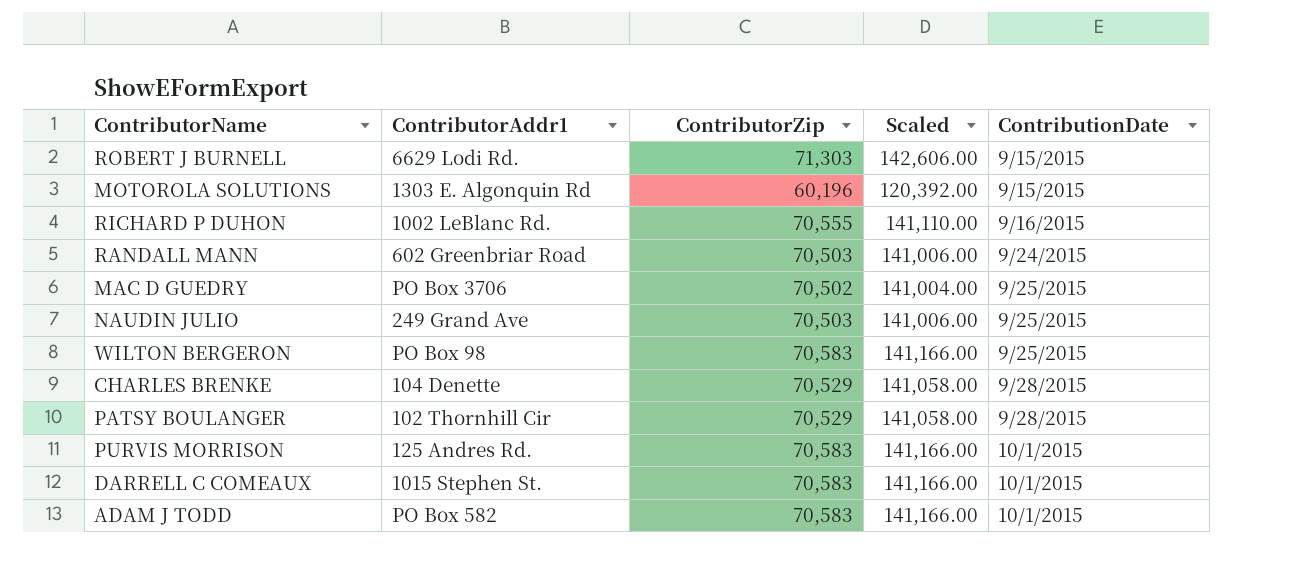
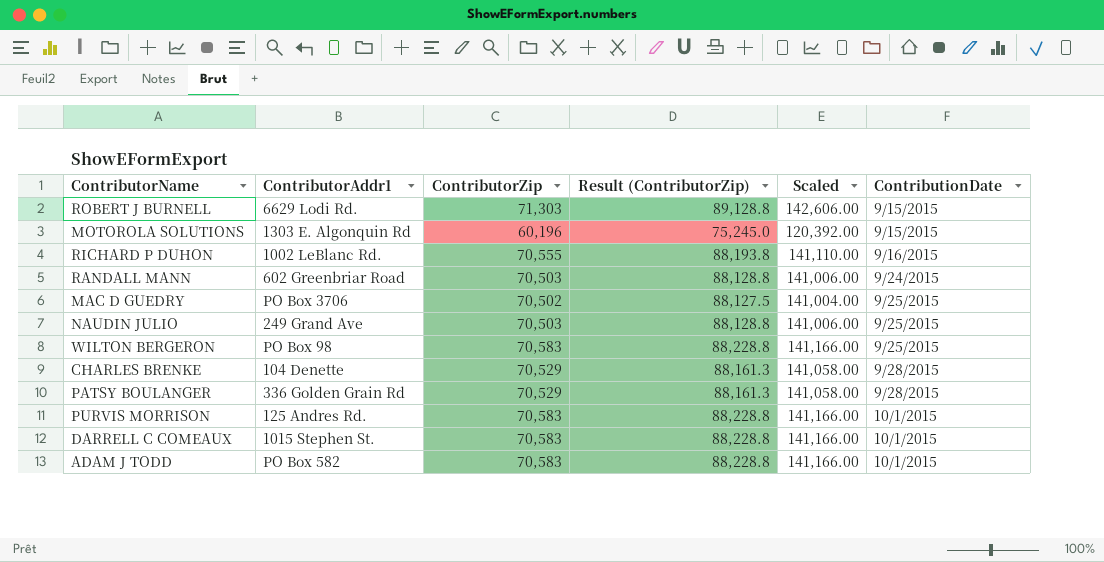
column Result (ContributorZip) | formula: none -> [ContributorZip] * 1.25
PATSY BOULANGER | ContributorAddr1: 102 Thornhill Cir -> 336 Golden Grain Rd

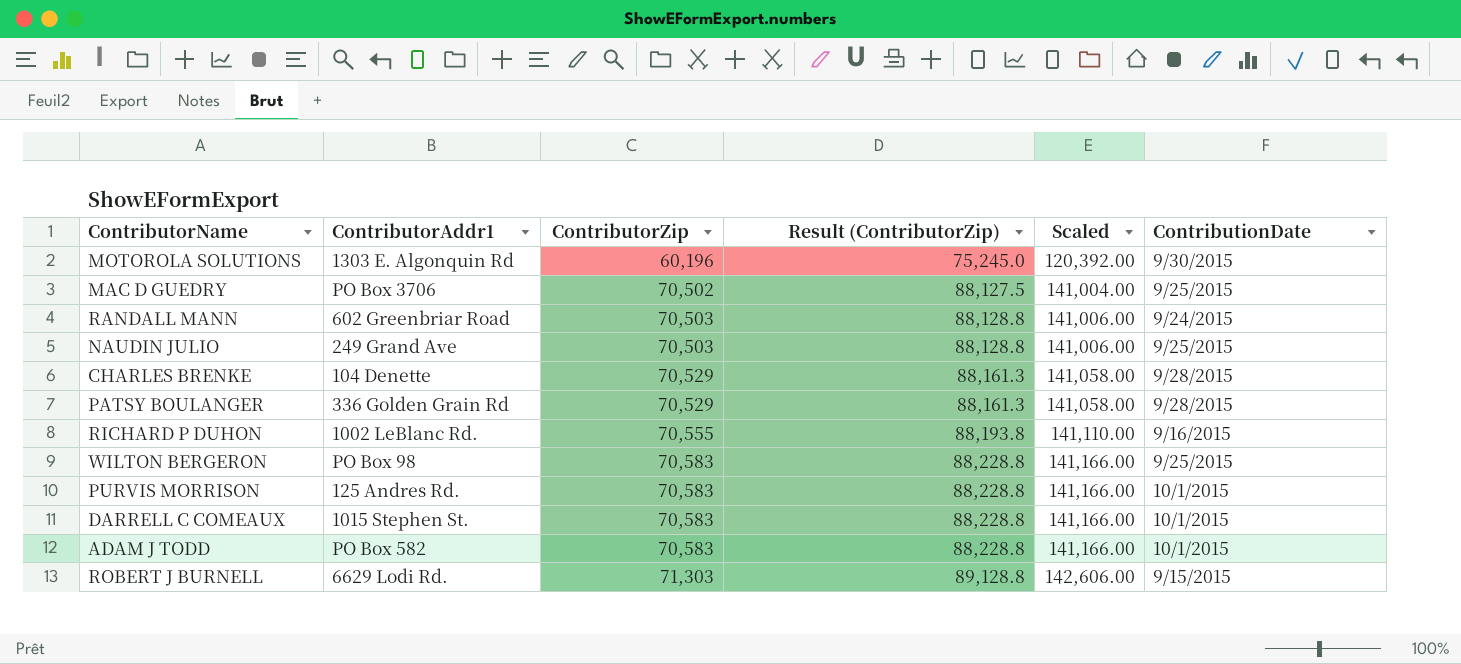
row order: ContributionDate ascending -> ContributorZip ascending
MOTOROLA SOLUTIONS | ContributionDate: 9/15/2015 -> 9/30/2015

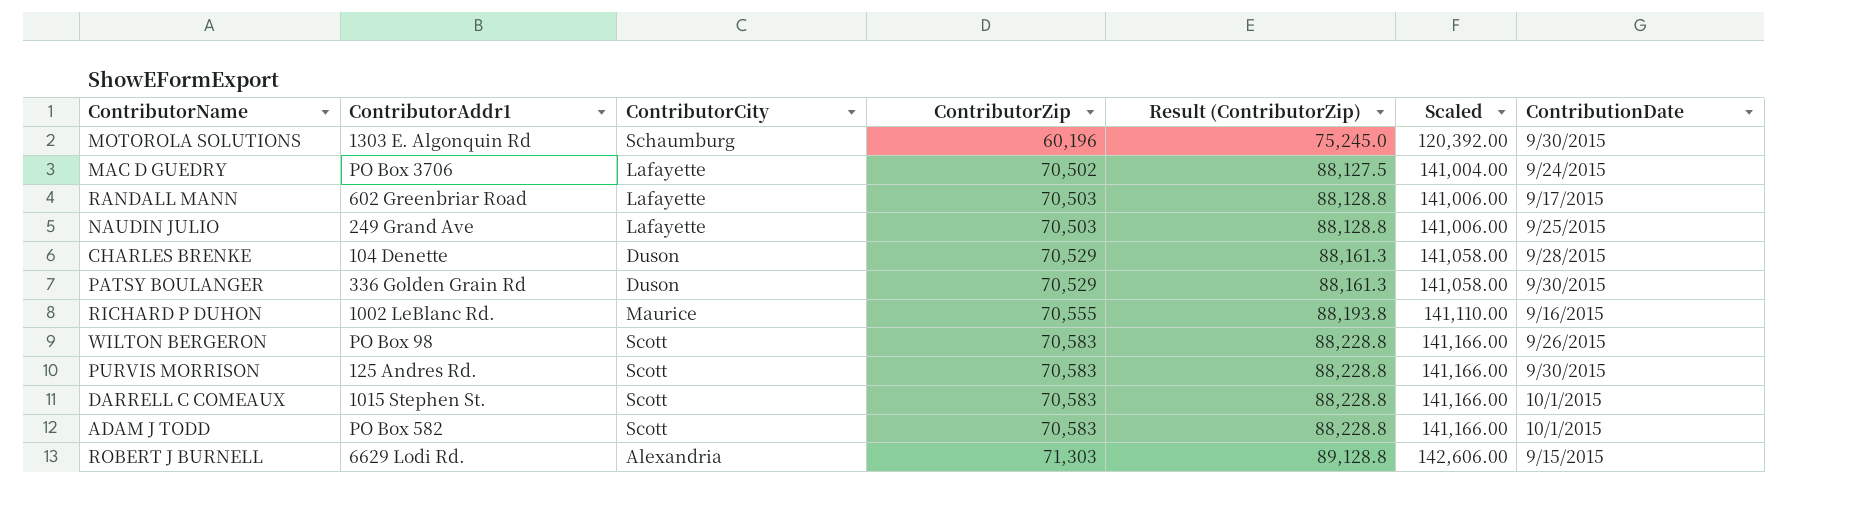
column ContributorCity | position: none -> 3
MAC D GUEDRY | ContributionDate: 9/25/2015 -> 9/24/2015
RANDALL MANN | ContributionDate: 9/24/2015 -> 9/17/2015
PATSY BOULANGER | ContributionDate: 9/28/2015 -> 9/30/2015
WILTON BERGERON | ContributionDate: 9/25/2015 -> 9/26/2015
PURVIS MORRISON | ContributionDate: 10/1/2015 -> 9/30/2015

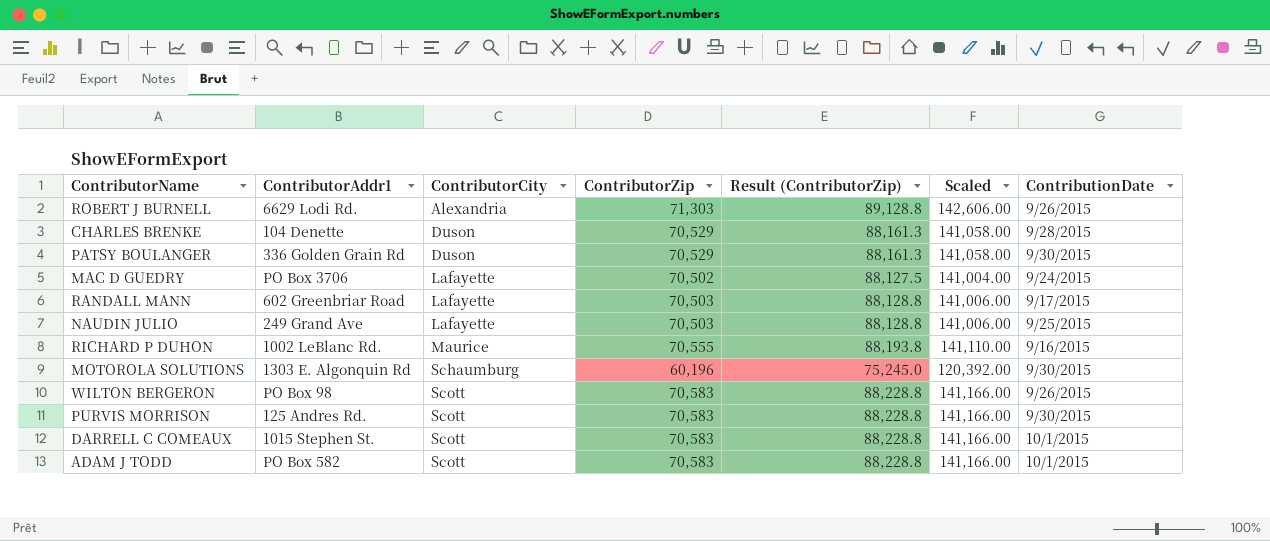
row order: ContributorZip ascending -> ContributorCity ascending
ROBERT J BURNELL | ContributionDate: 9/15/2015 -> 9/26/2015

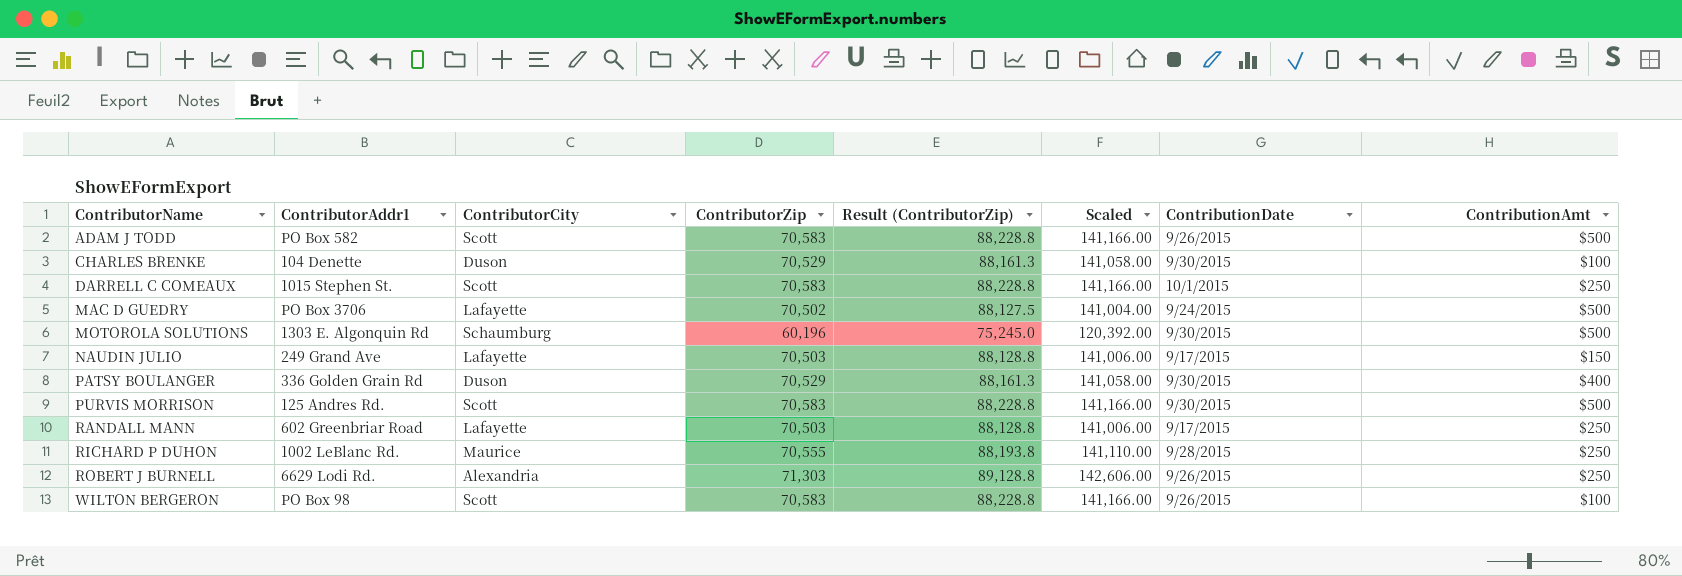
row order: ContributorCity ascending -> ContributorName ascending
column ContributionAmt | position: none -> 8
ADAM J TODD | ContributionDate: 10/1/2015 -> 9/26/2015
CHARLES BRENKE | ContributionDate: 9/28/2015 -> 9/30/2015
NAUDIN JULIO | ContributionDate: 9/25/2015 -> 9/17/2015
RICHARD P DUHON | ContributionDate: 9/16/2015 -> 9/28/2015

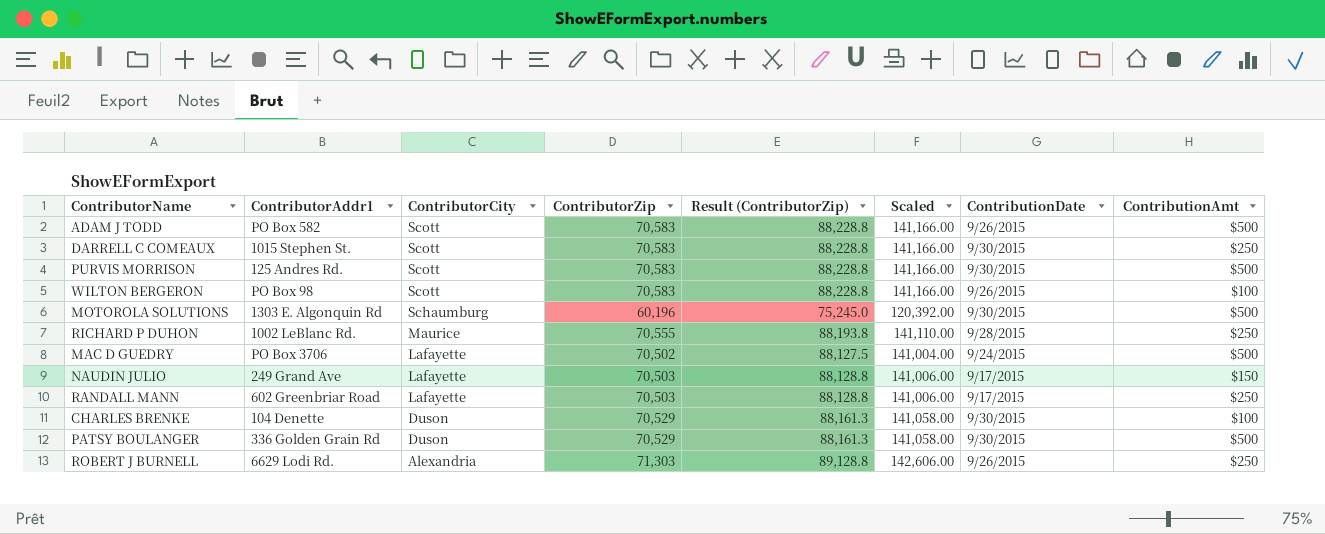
row order: ContributorName ascending -> ContributorCity descending
DARRELL C COMEAUX | ContributionDate: 10/1/2015 -> 9/30/2015
PATSY BOULANGER | ContributionAmt: $400 -> $500

